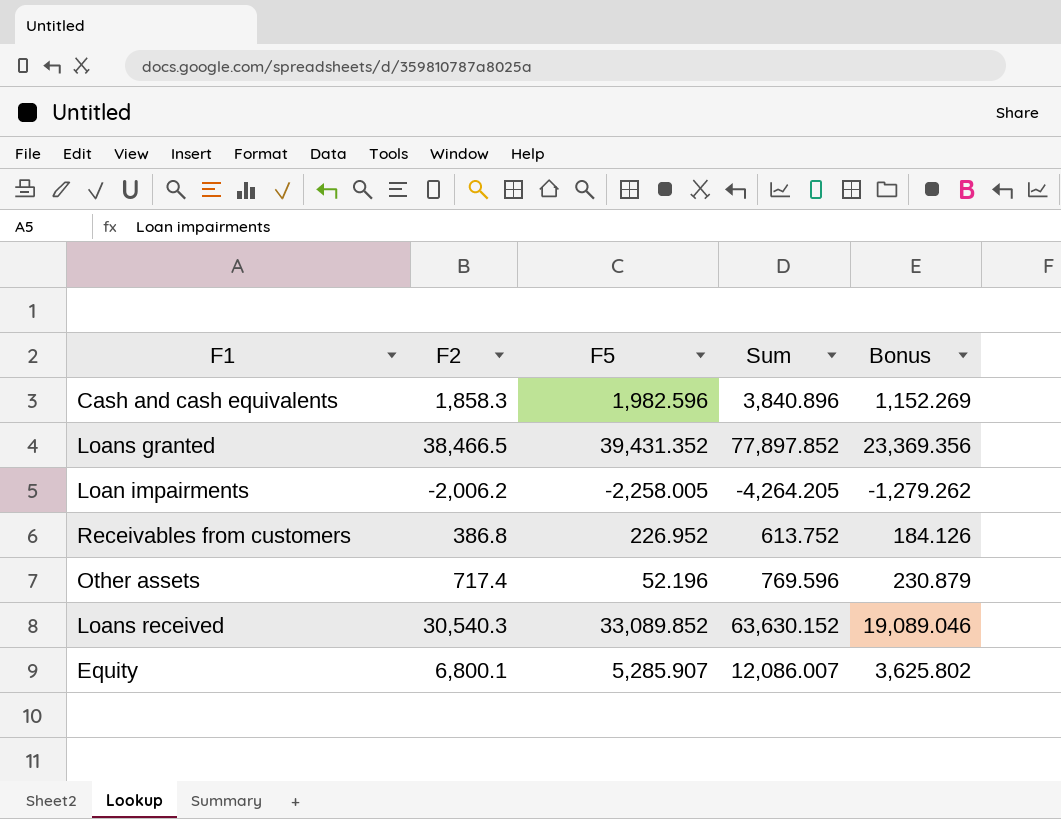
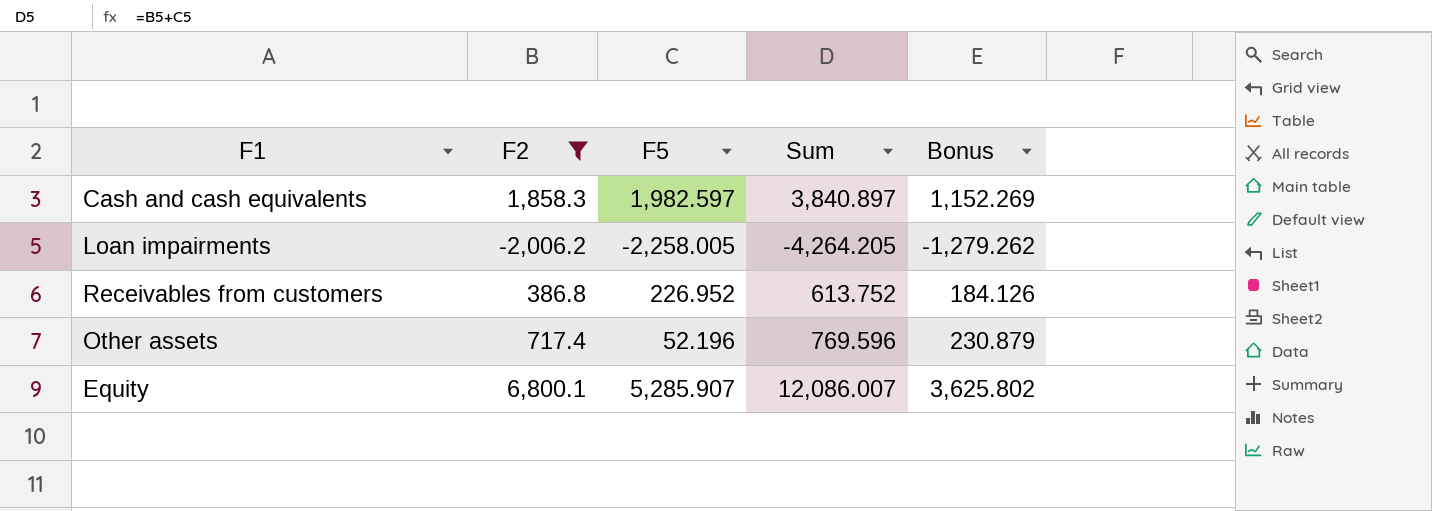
filter: none -> F2 <= 6,800.1
Cash and cash equivalents | F5: 1,982.596 -> 1,982.597
Cash and cash equivalents | Sum: 3,840.896 -> 3,840.897

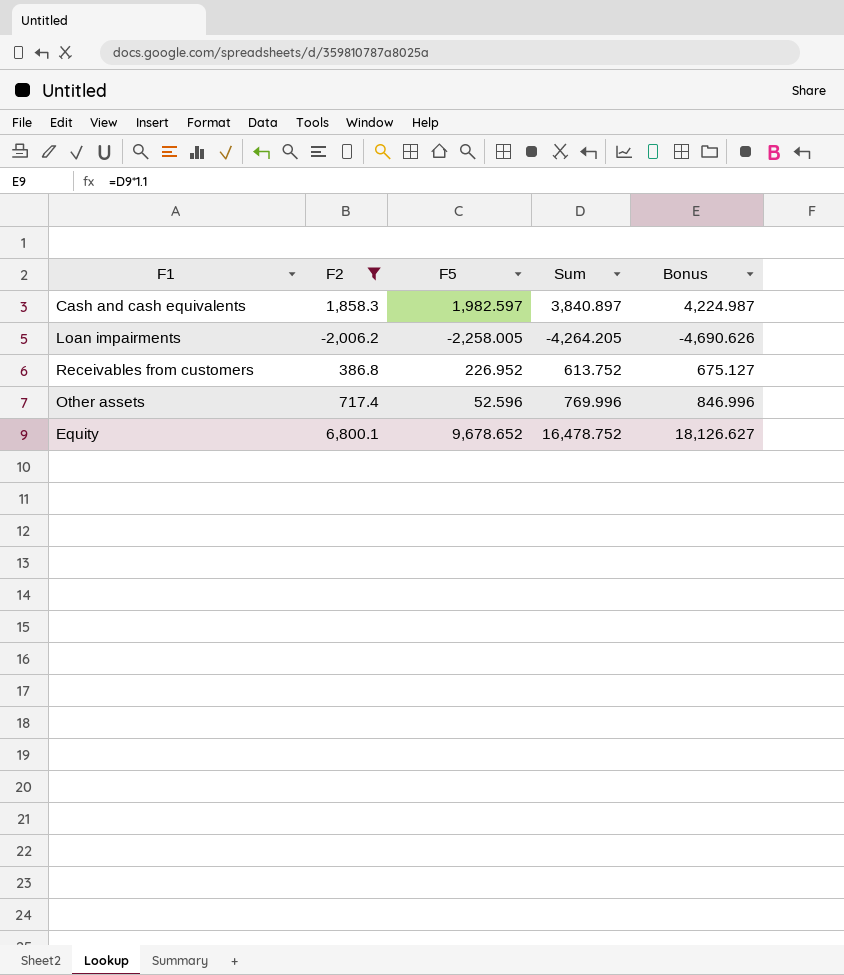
column Bonus | formula: [Sum] * 0.3 -> [Sum] * 1.1
Other assets | F5: 52.196 -> 52.596
Other assets | Sum: 769.596 -> 769.996
Equity | F5: 5,285.907 -> 9,678.652
Equity | Sum: 12,086.007 -> 16,478.752

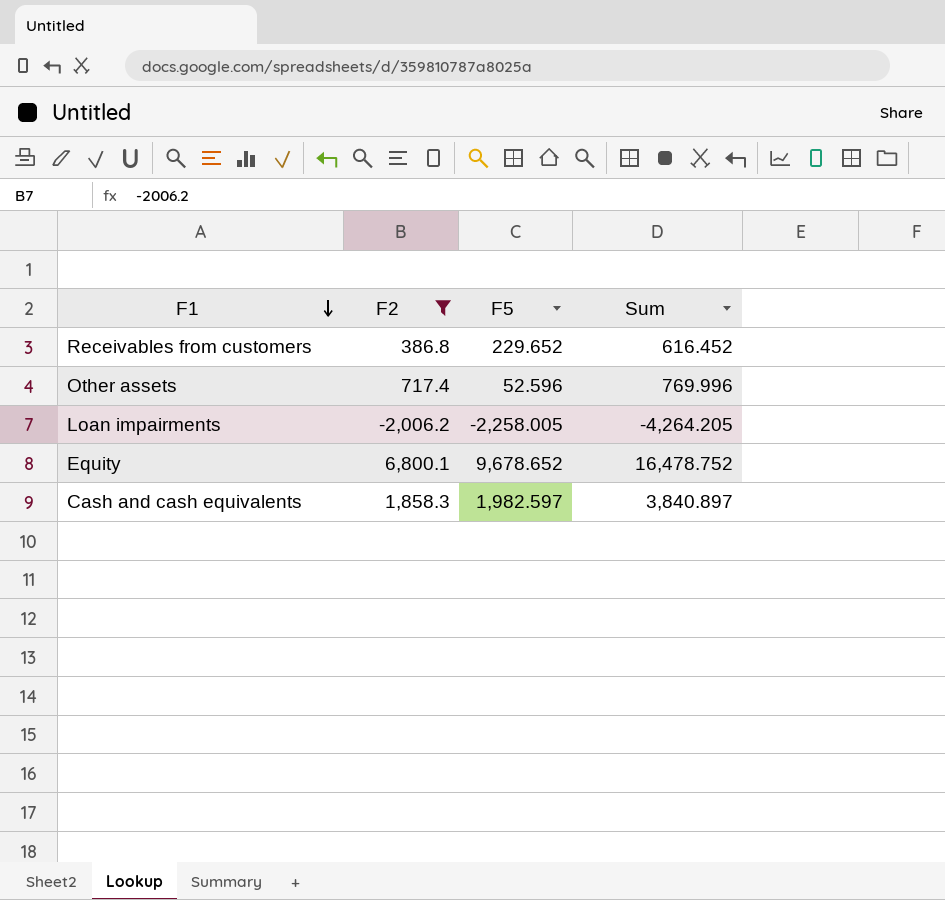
row order: none -> F1 descending
column Bonus | formula: [Sum] * 1.1 -> none
Receivables from customers | F5: 226.952 -> 229.652
Receivables from customers | Sum: 613.752 -> 616.452

